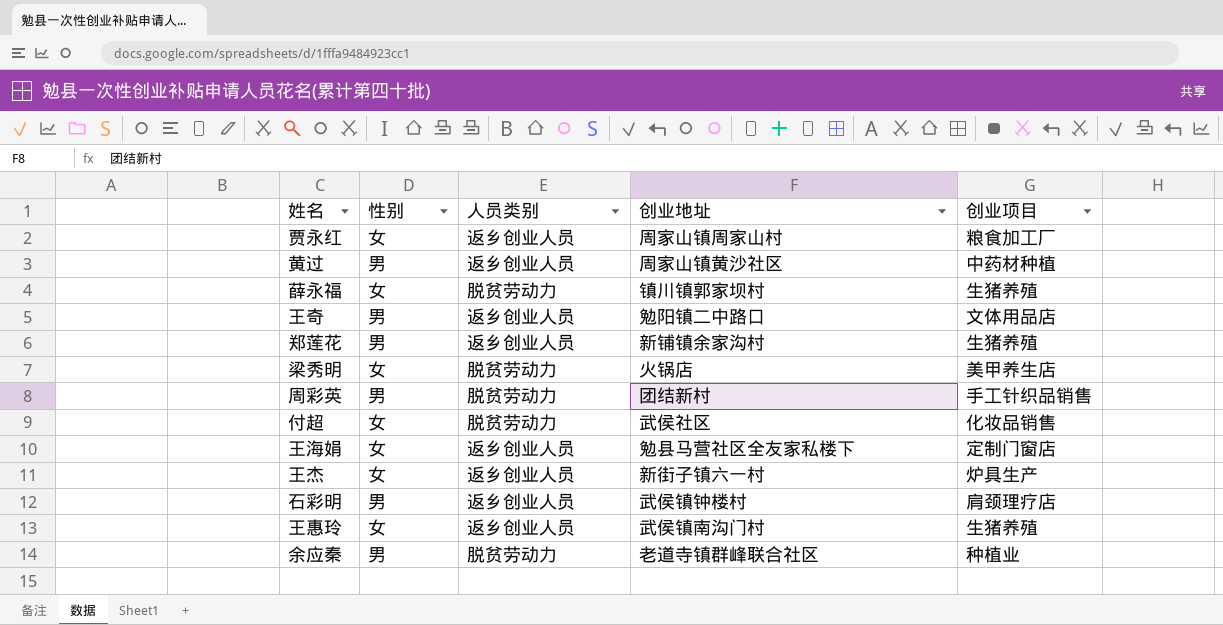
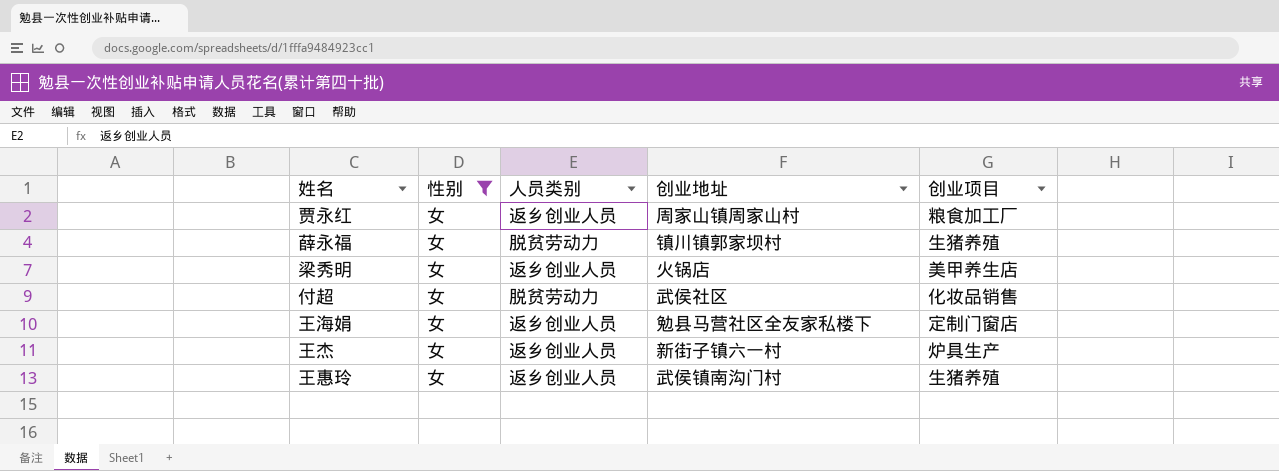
filter: none -> 性别 = 女
梁秀明 | 人员类别: 脱贫劳动力 -> 返乡创业人员

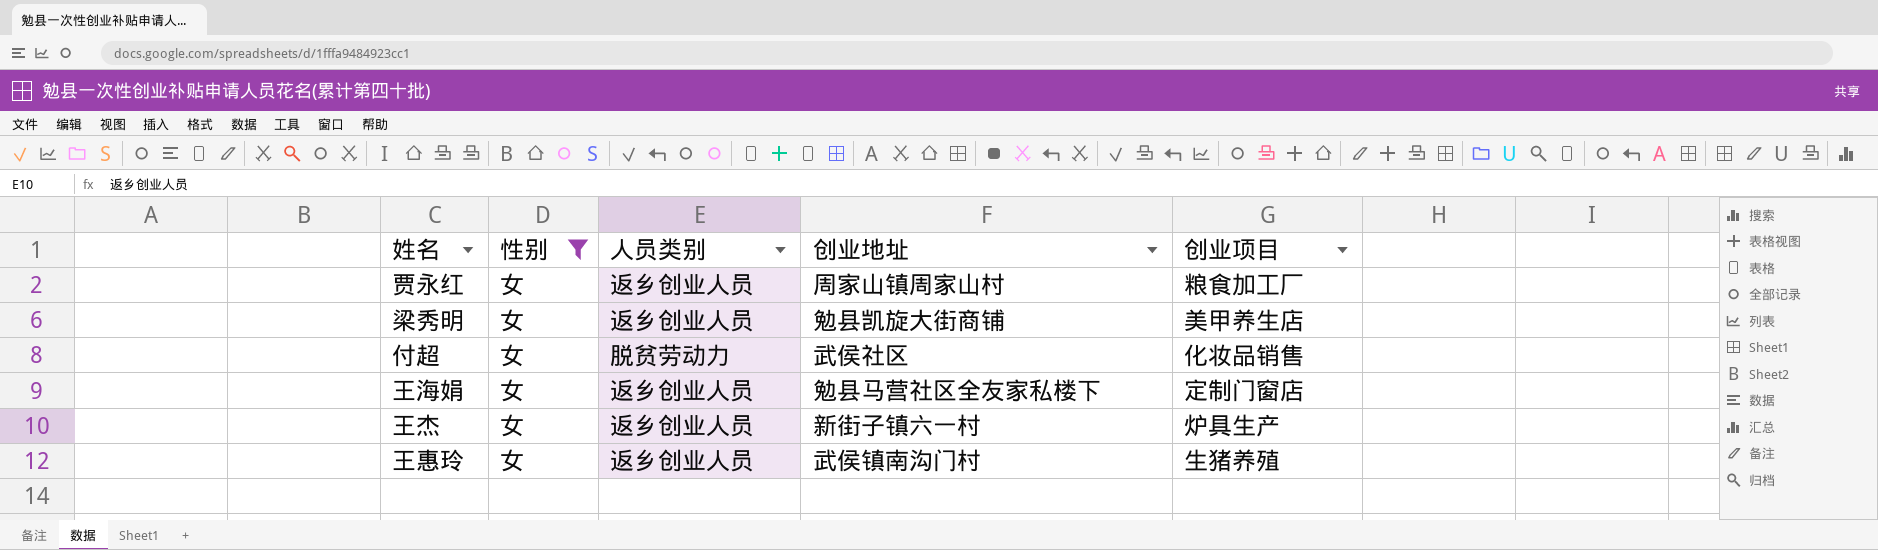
row 薛永福: 女 | 脱贫劳动力 | 镇川镇郭家坝村 | 生猪养殖 -> none
梁秀明 | 创业地址: 火锅店 -> 勉县凯旋大街商铺

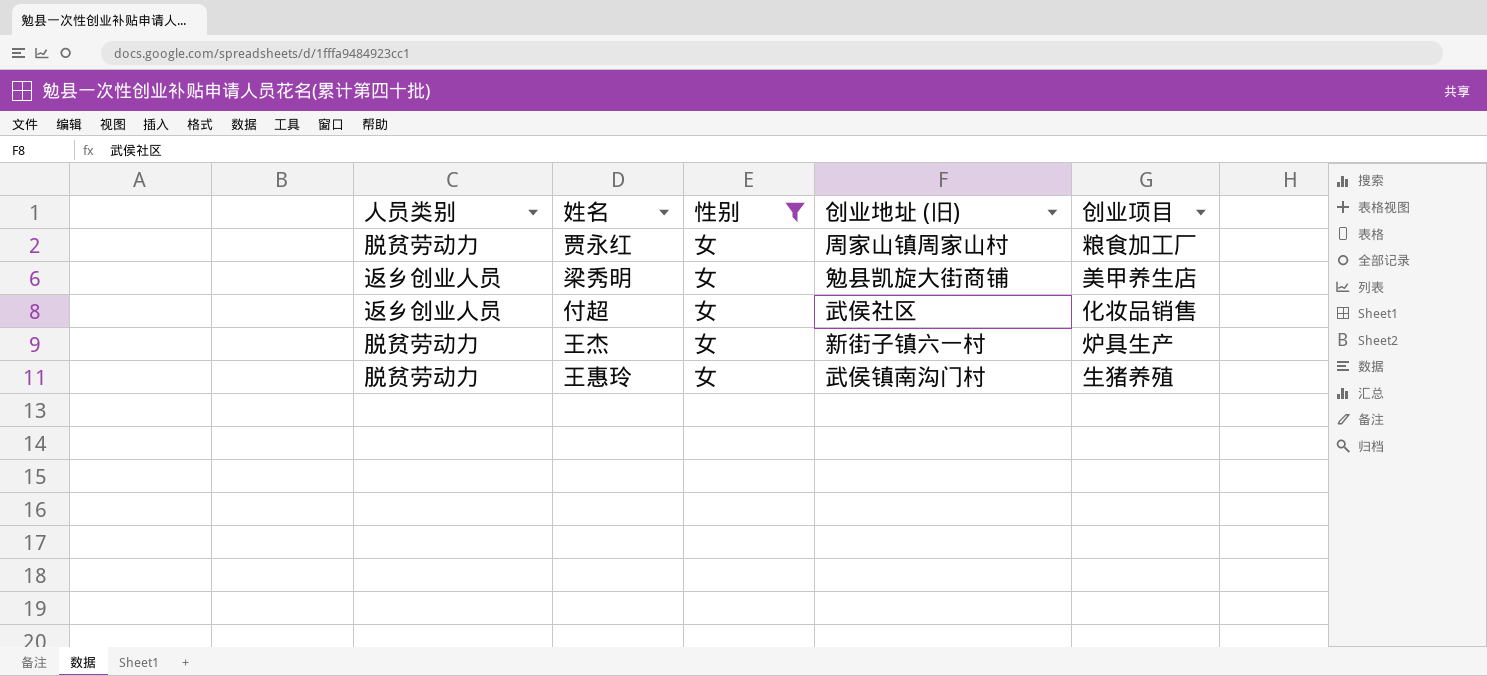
column 人员类别 | position: 3 -> 1
column name: 创业地址 -> 创业地址 (旧)
row 王海娟: 女 | 返乡创业人员 | 勉县马营社区全友家私楼下 | 定制门窗店 -> none
贾永红 | 人员类别: 返乡创业人员 -> 脱贫劳动力
付超 | 人员类别: 脱贫劳动力 -> 返乡创业人员
王杰 | 人员类别: 返乡创业人员 -> 脱贫劳动力
王惠玲 | 人员类别: 返乡创业人员 -> 脱贫劳动力

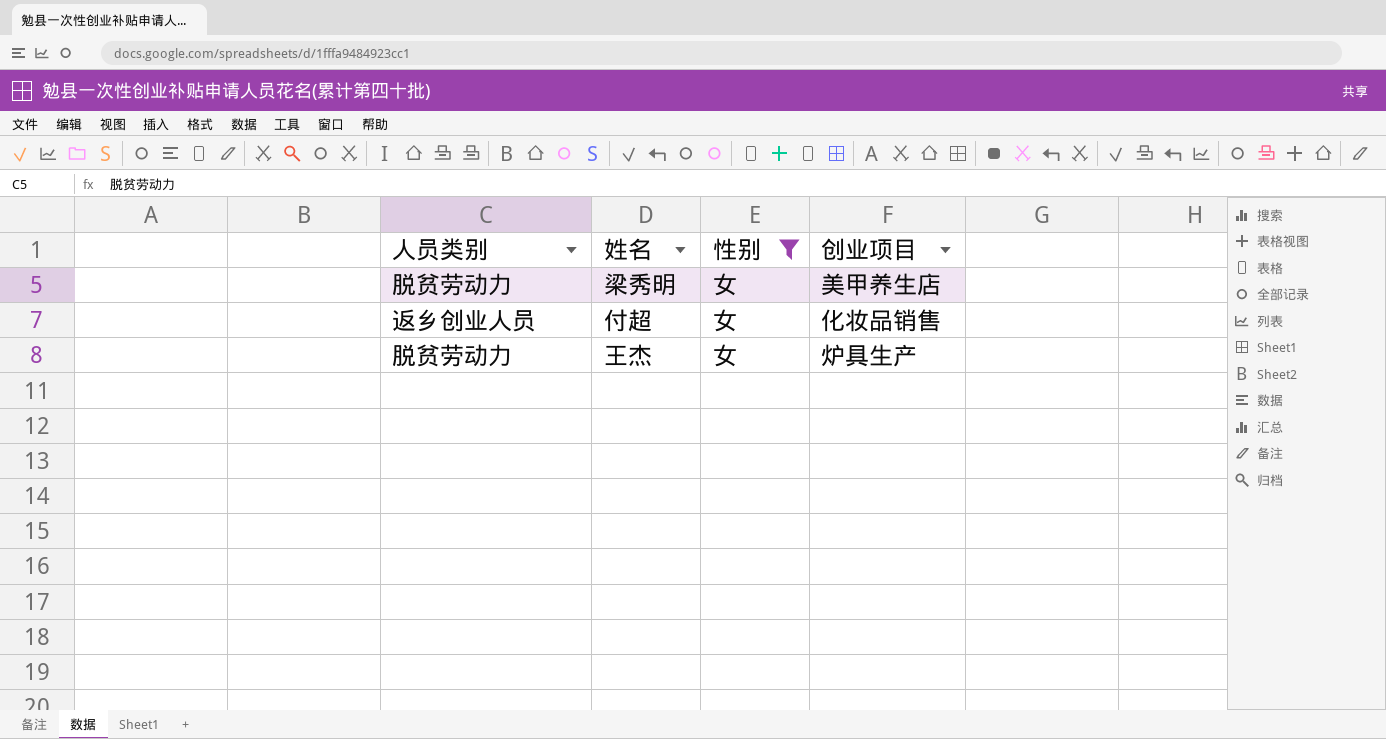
column 创业地址 (旧) | position: 4 -> none
row 贾永红: 脱贫劳动力 | 女 | 周家山镇周家山村 | 粮食加工厂 -> none
row 王惠玲: 脱贫劳动力 | 女 | 武侯镇南沟门村 | 生猪养殖 -> none
梁秀明 | 人员类别: 返乡创业人员 -> 脱贫劳动力

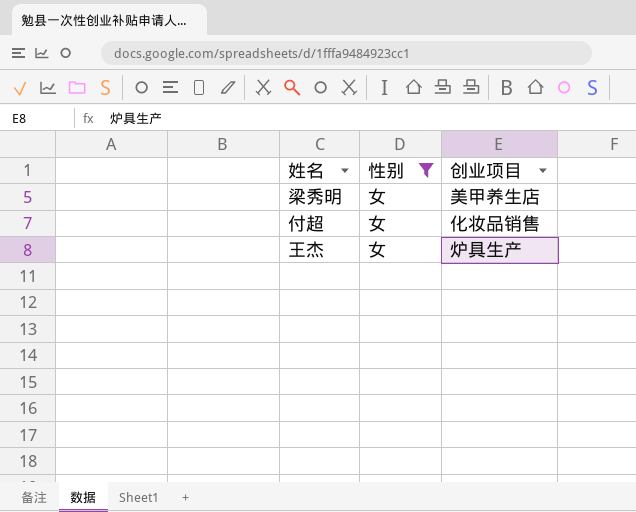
column 人员类别 | position: 1 -> none

